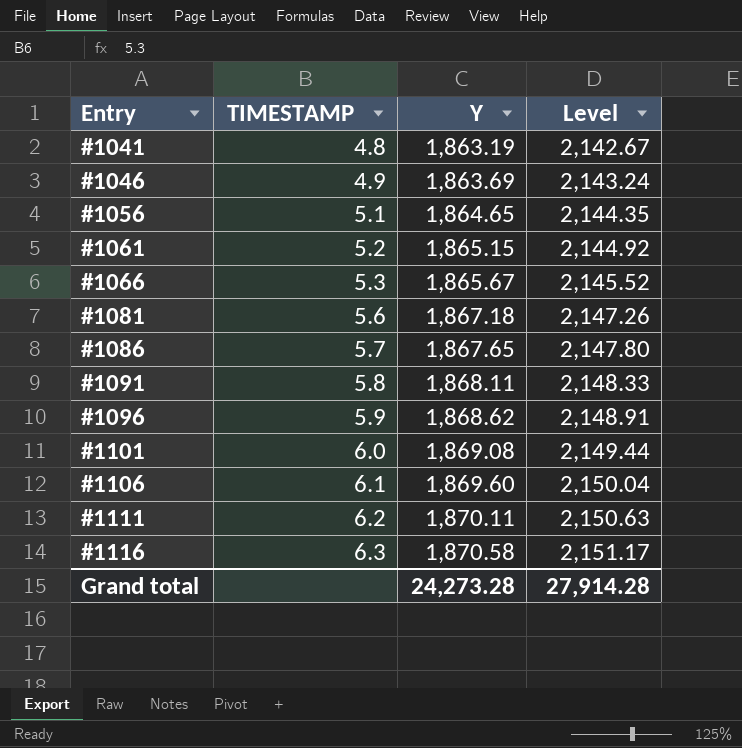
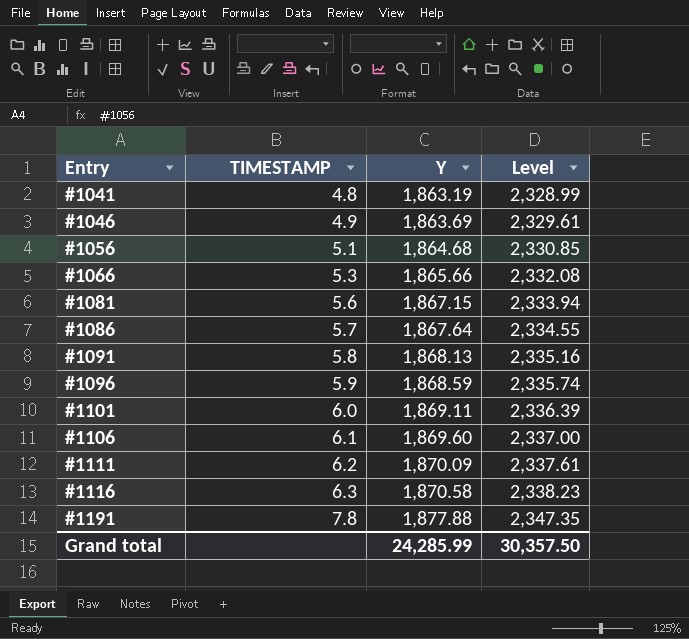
column Level | formula: [Y] * 1.15 -> [Y] * 1.25
row #1061: 5.2 | 1,865.15 | 2,144.92 -> none
#1056 | Y: 1,864.65 -> 1,864.68
#1066 | Y: 1,865.67 -> 1,865.66
#1081 | Y: 1,867.18 -> 1,867.15
#1086 | Y: 1,867.65 -> 1,867.64
#1091 | Y: 1,868.11 -> 1,868.13
#1096 | Y: 1,868.62 -> 1,868.59
#1101 | Y: 1,869.08 -> 1,869.11
#1111 | Y: 1,870.11 -> 1,870.09
row #1191: none -> 7.8 | 1,877.88 | 2,347.35
Grand total | Y: 24,273.28 -> 24,285.99
Grand total | Level: 27,914.28 -> 30,357.50

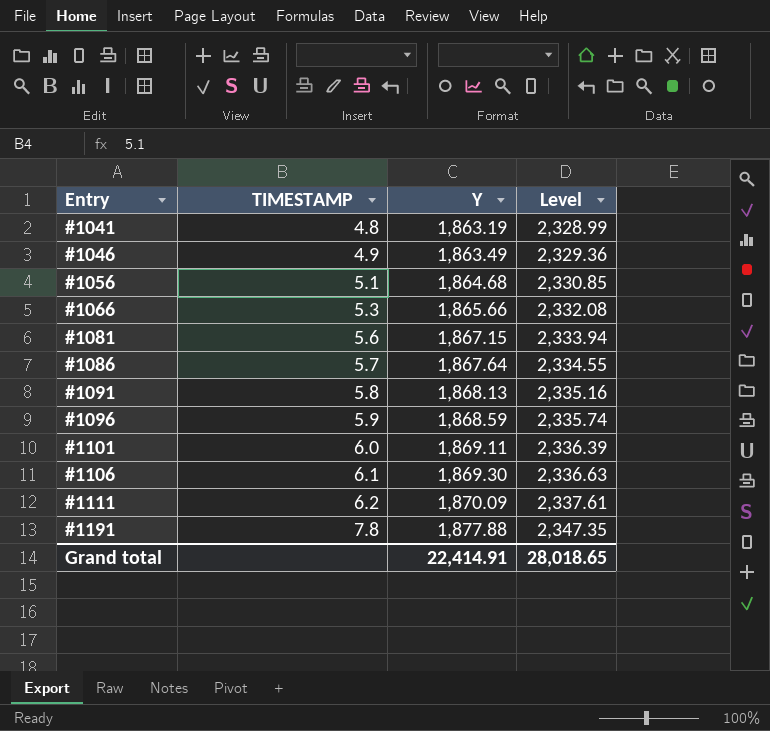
row #1116: 6.3 | 1,870.58 | 2,338.23 -> none
#1046 | Y: 1,863.69 -> 1,863.49
#1046 | Level: 2,329.61 -> 2,329.36
#1106 | Y: 1,869.60 -> 1,869.30
#1106 | Level: 2,337.00 -> 2,336.63
Grand total | Y: 24,285.99 -> 22,414.91
Grand total | Level: 30,357.50 -> 28,018.65

